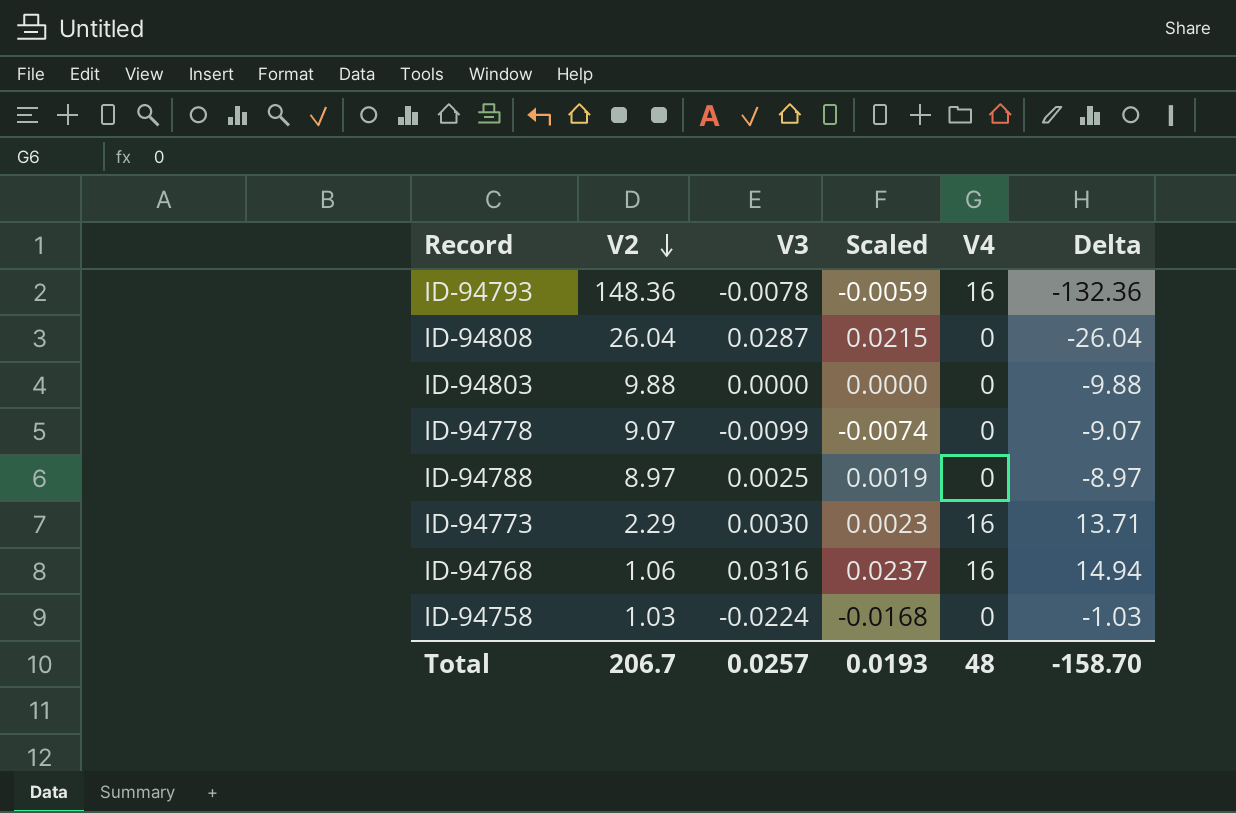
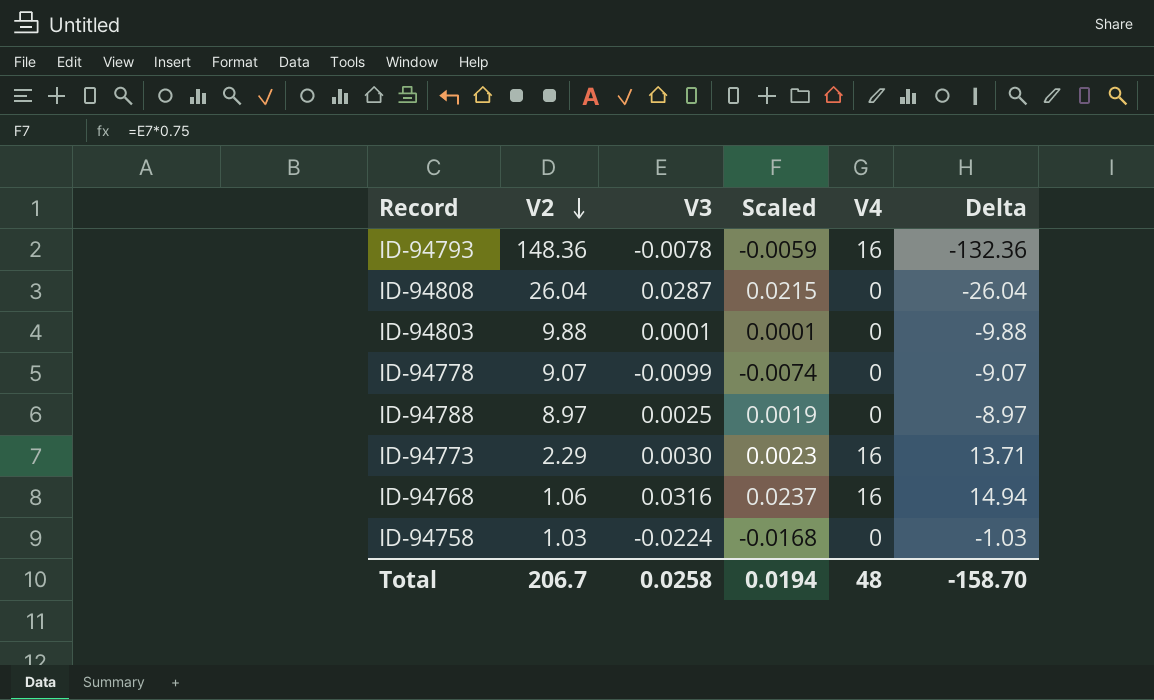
ID-94803 | V3: 0.0000 -> 0.0001
ID-94803 | Scaled: 0.0000 -> 0.0001
Total | V3: 0.0257 -> 0.0258
Total | Scaled: 0.0193 -> 0.0194

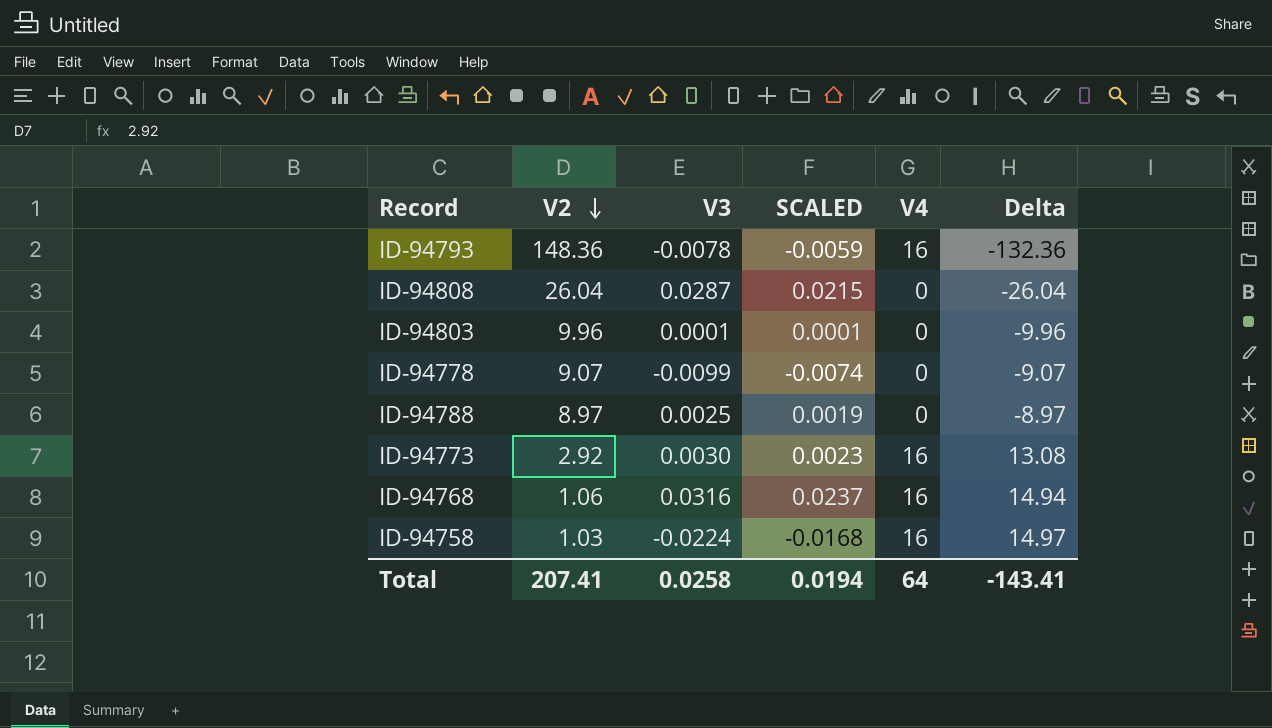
column name: Scaled -> SCALED
ID-94803 | V2: 9.88 -> 9.96
ID-94803 | Delta: -9.88 -> -9.96
ID-94773 | V2: 2.29 -> 2.92
ID-94773 | Delta: 13.71 -> 13.08
ID-94758 | V4: 0 -> 16
ID-94758 | Delta: -1.03 -> 14.97
Total | V2: 206.7 -> 207.41
Total | V4: 48 -> 64
Total | Delta: -158.70 -> -143.41

